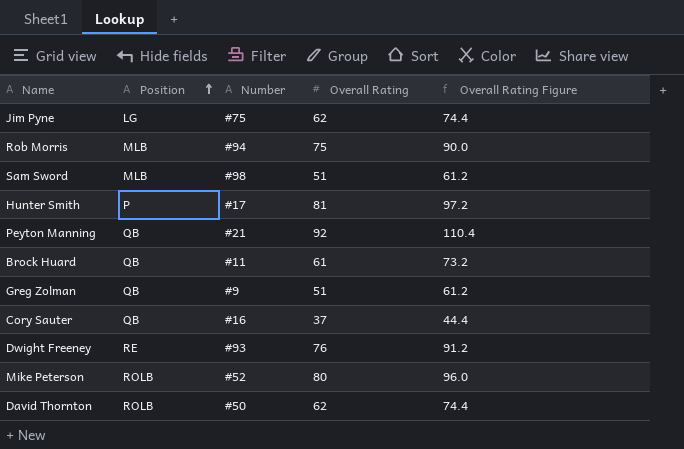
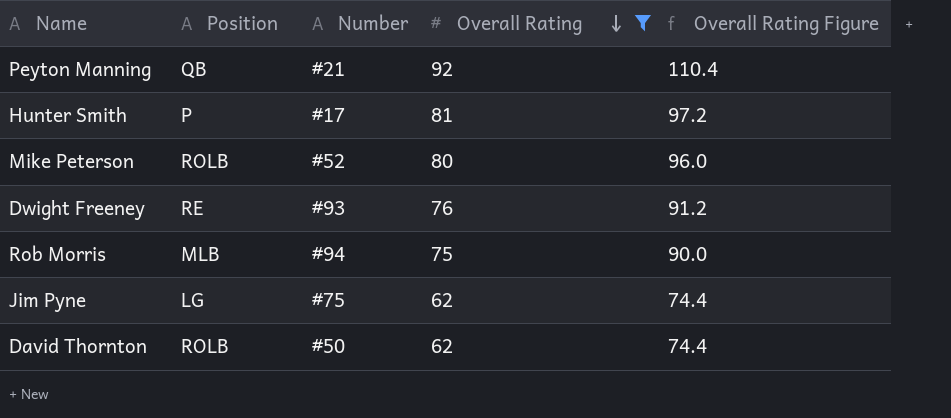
filter: none -> Overall Rating >= 62
row order: Position ascending -> Overall Rating descending

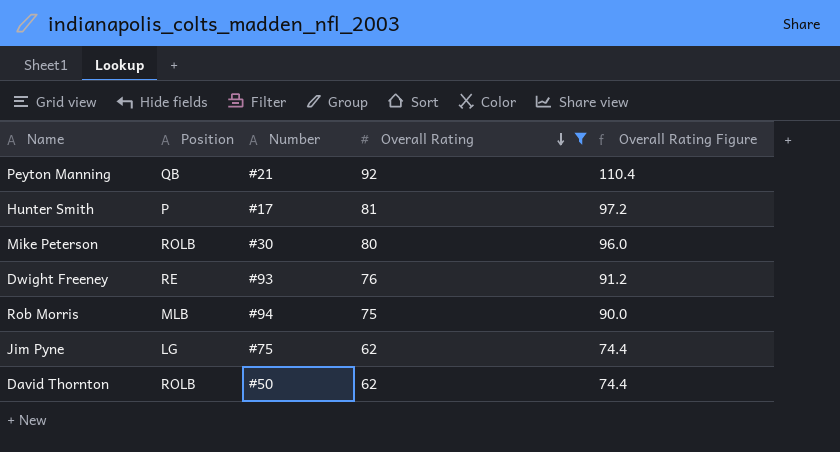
Mike Peterson | Number: #52 -> #30

